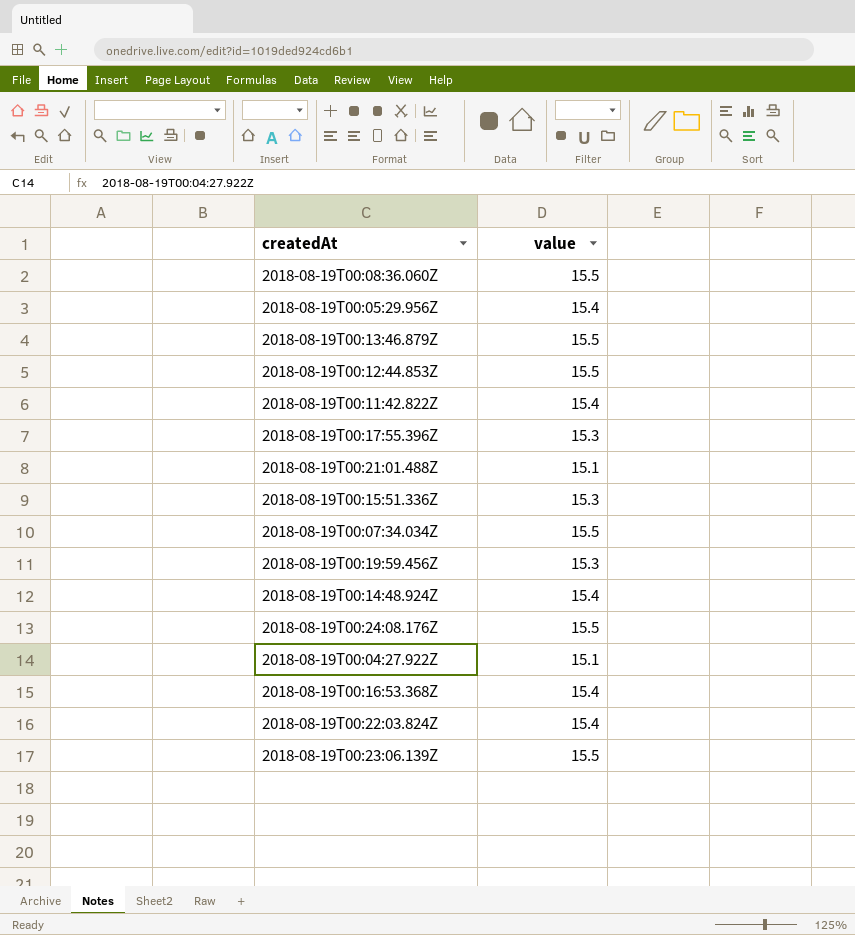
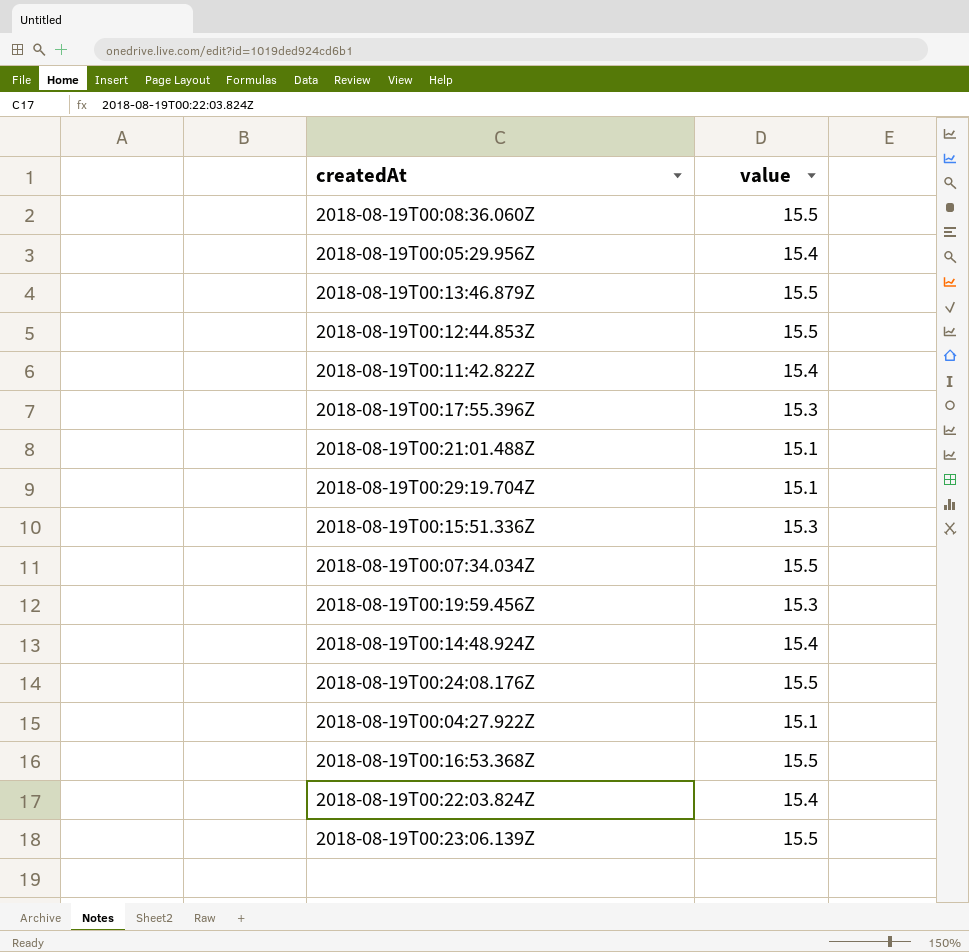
row 2018-08-19T00:29:19.704Z: none -> 15.1
2018-08-19T00:16:53.368Z | value: 15.4 -> 15.5

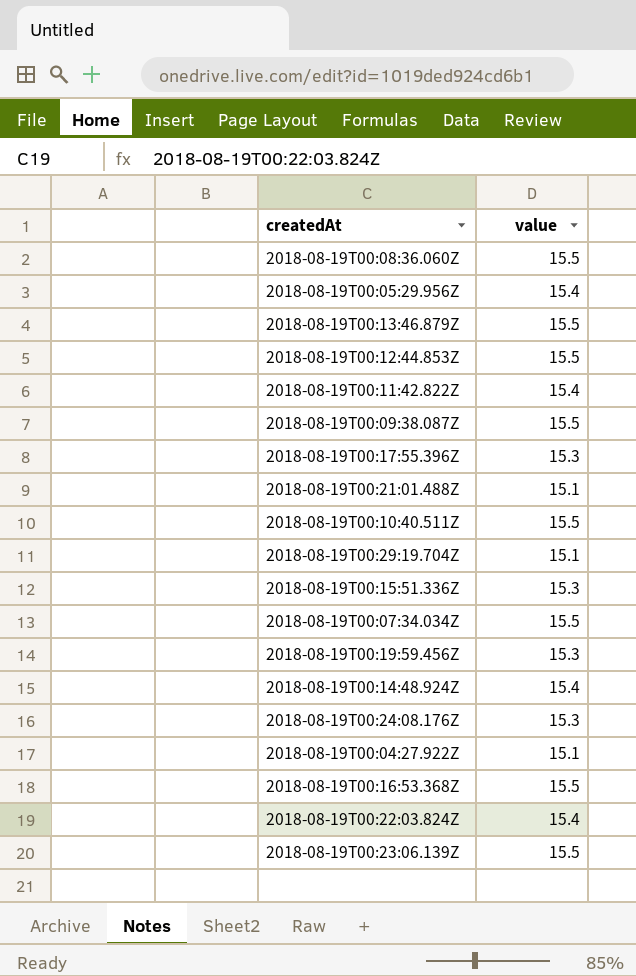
row 2018-08-19T00:09:38.087Z: none -> 15.5
row 2018-08-19T00:10:40.511Z: none -> 15.5
2018-08-19T00:24:08.176Z | value: 15.5 -> 15.3

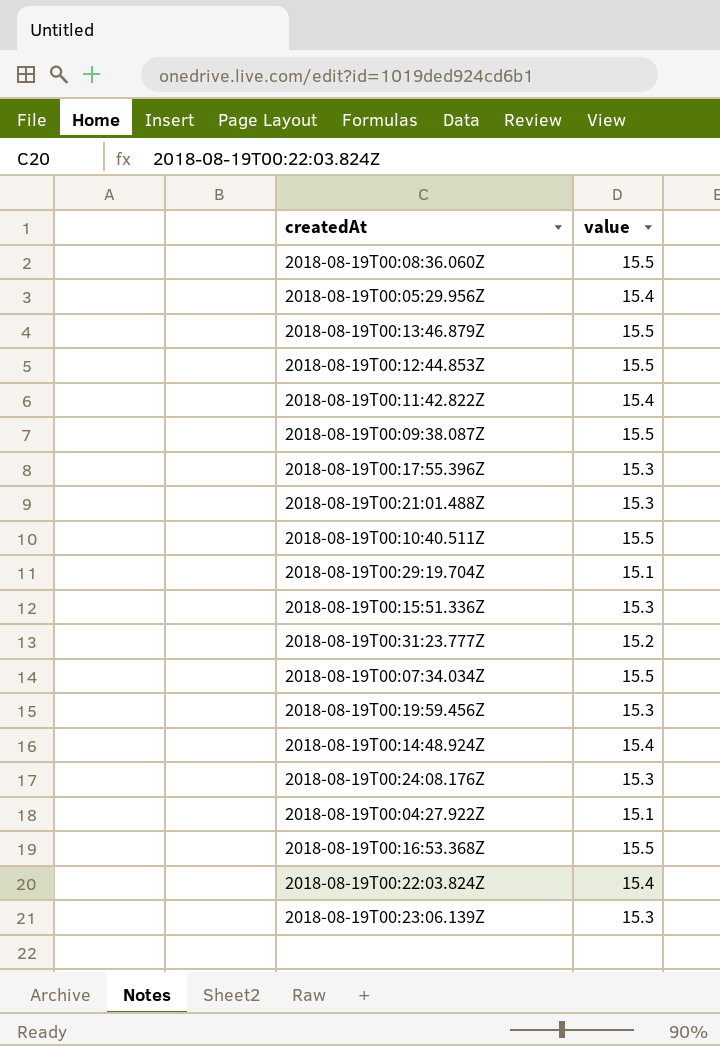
2018-08-19T00:21:01.488Z | value: 15.1 -> 15.3
row 2018-08-19T00:31:23.777Z: none -> 15.2
2018-08-19T00:23:06.139Z | value: 15.5 -> 15.3

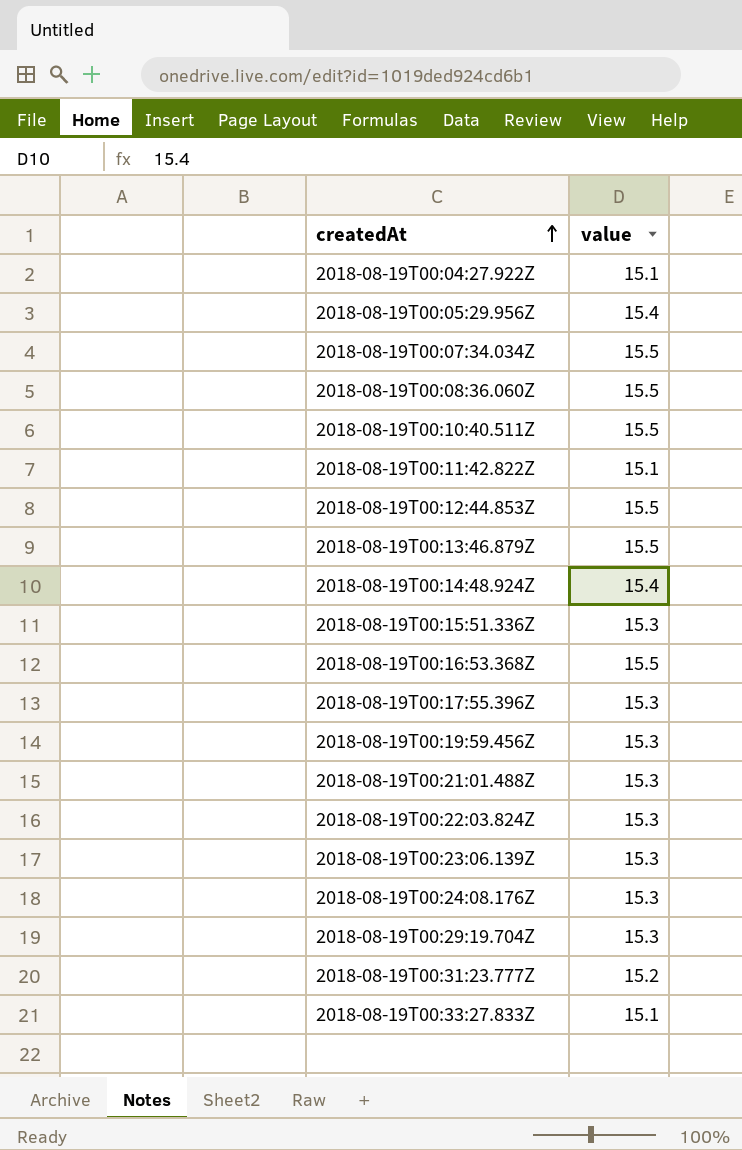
row order: none -> createdAt ascending
row 2018-08-19T00:09:38.087Z: 15.5 -> none
2018-08-19T00:11:42.822Z | value: 15.4 -> 15.1
2018-08-19T00:22:03.824Z | value: 15.4 -> 15.3
2018-08-19T00:29:19.704Z | value: 15.1 -> 15.3
row 2018-08-19T00:33:27.833Z: none -> 15.1

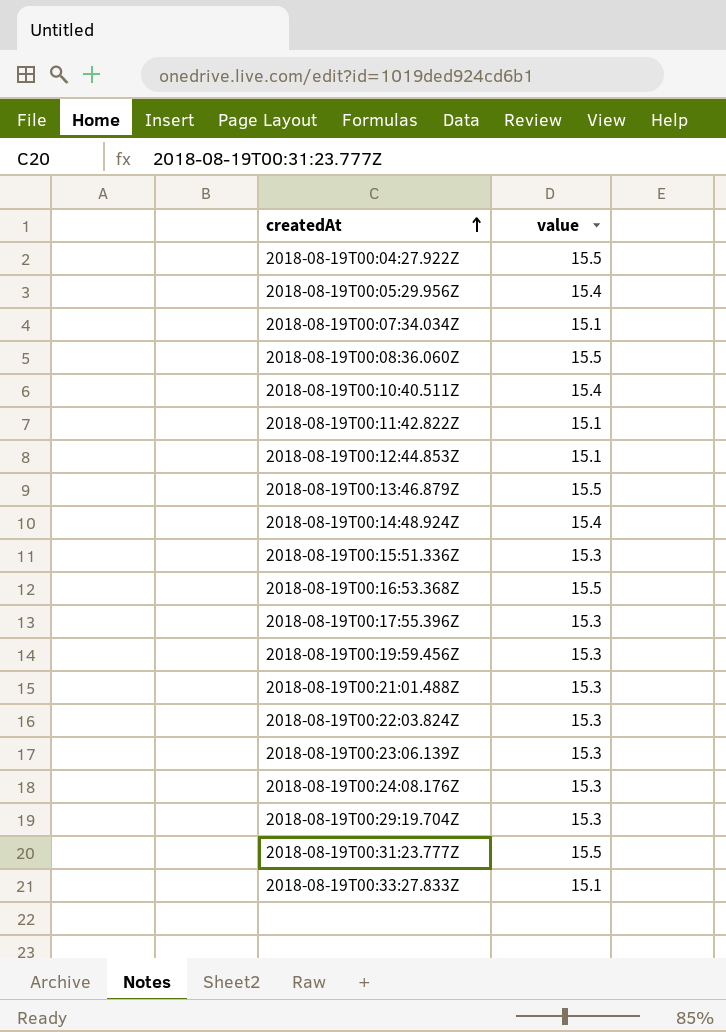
2018-08-19T00:04:27.922Z | value: 15.1 -> 15.5
2018-08-19T00:07:34.034Z | value: 15.5 -> 15.1
2018-08-19T00:10:40.511Z | value: 15.5 -> 15.4
2018-08-19T00:12:44.853Z | value: 15.5 -> 15.1
2018-08-19T00:31:23.777Z | value: 15.2 -> 15.5

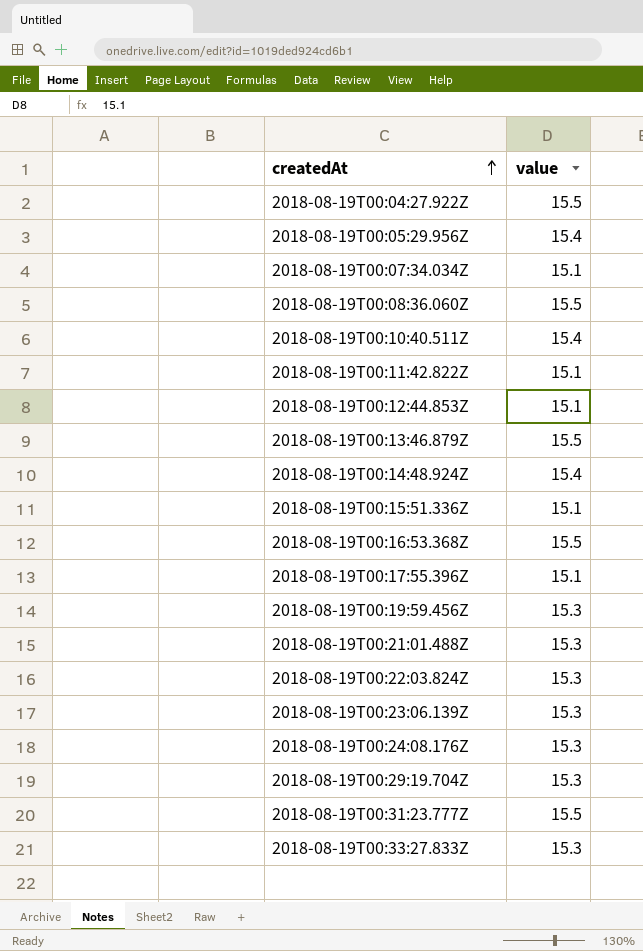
2018-08-19T00:15:51.336Z | value: 15.3 -> 15.1
2018-08-19T00:17:55.396Z | value: 15.3 -> 15.1
2018-08-19T00:33:27.833Z | value: 15.1 -> 15.3

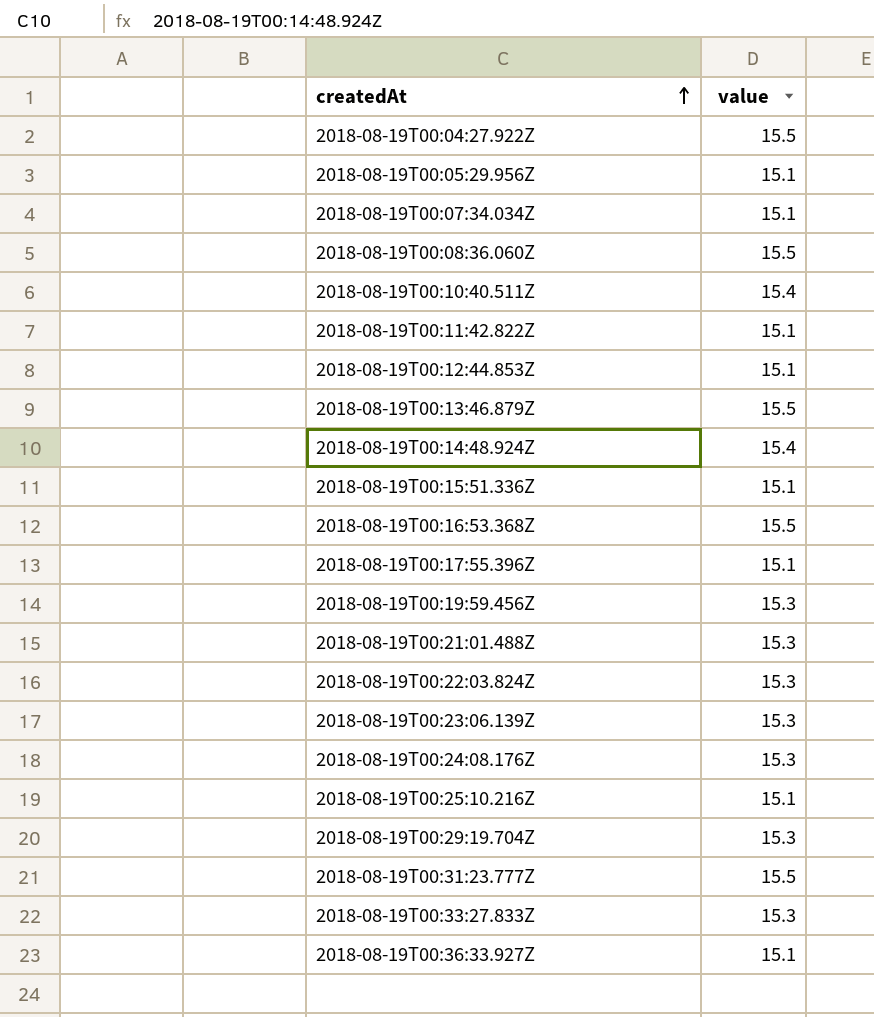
2018-08-19T00:05:29.956Z | value: 15.4 -> 15.1
row 2018-08-19T00:25:10.216Z: none -> 15.1
row 2018-08-19T00:36:33.927Z: none -> 15.1

